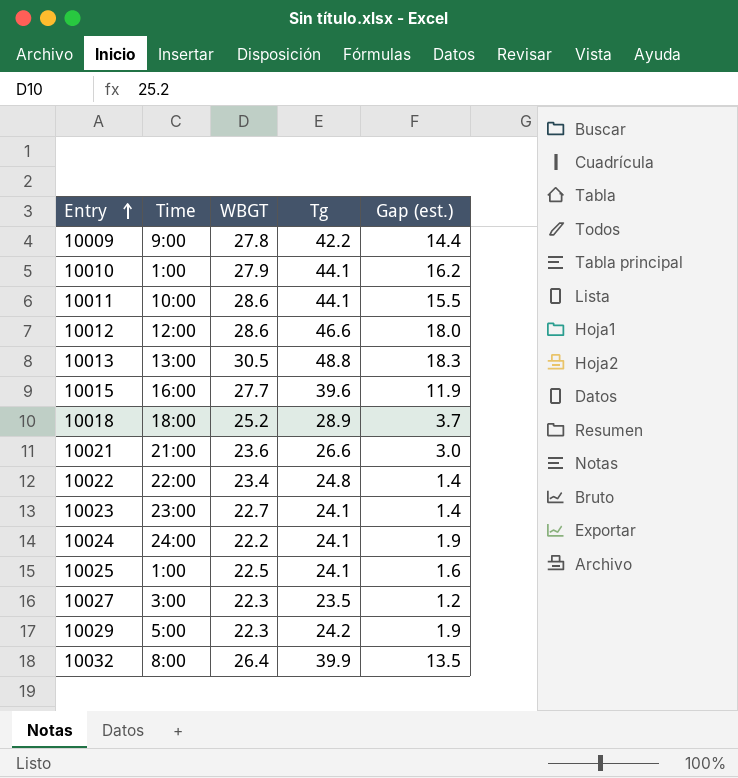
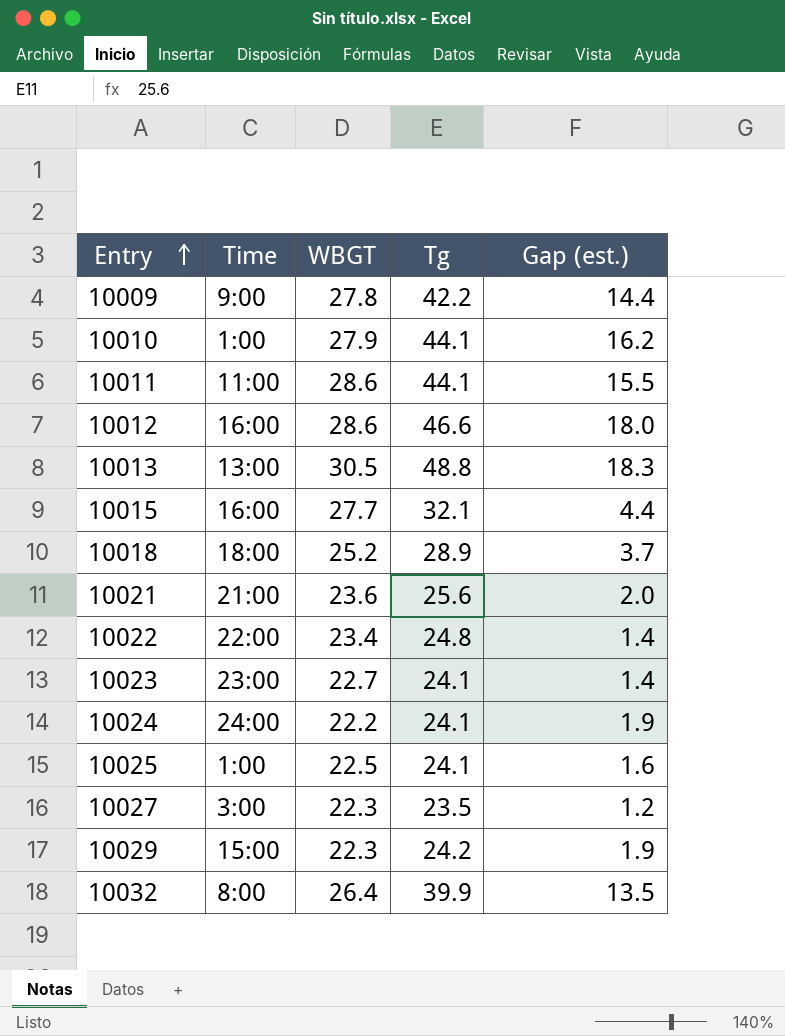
10011 | Time: 10:00 -> 11:00
10012 | Time: 12:00 -> 16:00
10015 | Tg: 39.6 -> 32.1
10015 | Gap (est.): 11.9 -> 4.4
10021 | Tg: 26.6 -> 25.6
10021 | Gap (est.): 3.0 -> 2.0
10029 | Time: 5:00 -> 15:00

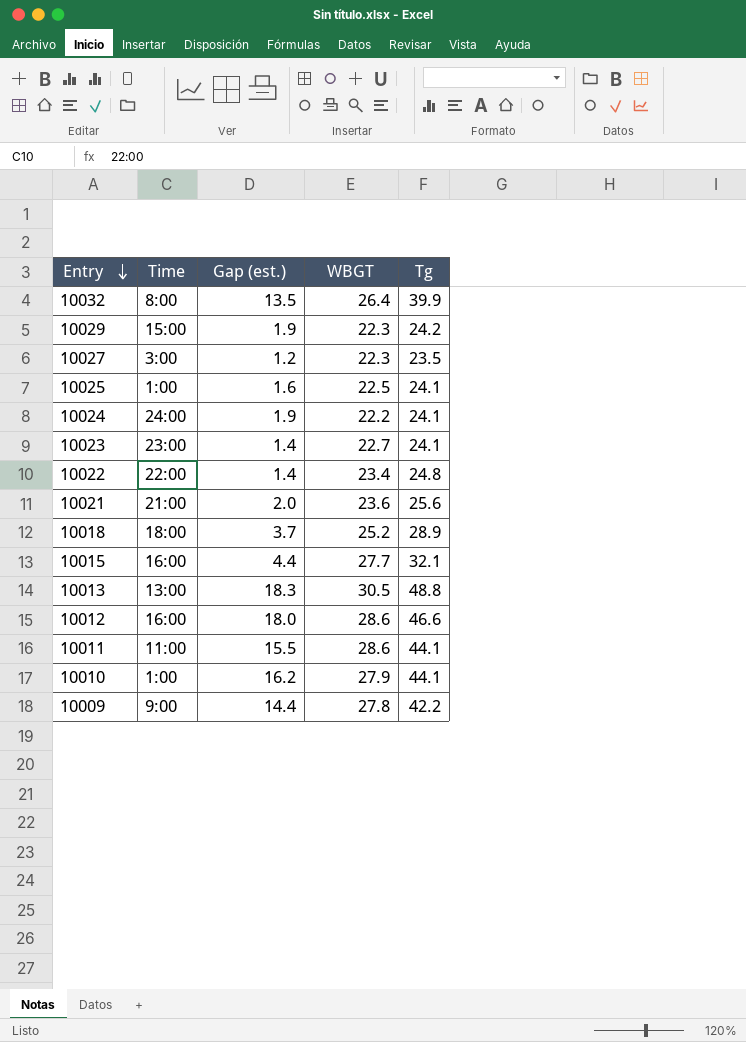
row order: Entry ascending -> Entry descending
column Gap (est.) | position: 5 -> 3

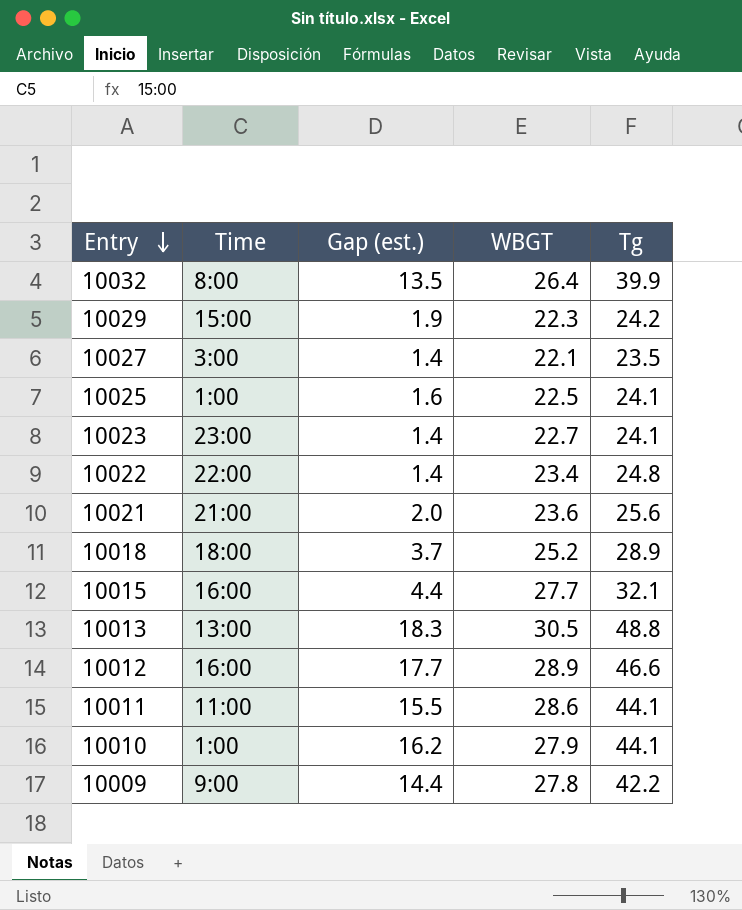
row 10024: 24:00 | 1.9 | 22.2 | 24.1 -> none
10027 | Gap (est.): 1.2 -> 1.4
10027 | WBGT: 22.3 -> 22.1
10012 | Gap (est.): 18.0 -> 17.7
10012 | WBGT: 28.6 -> 28.9

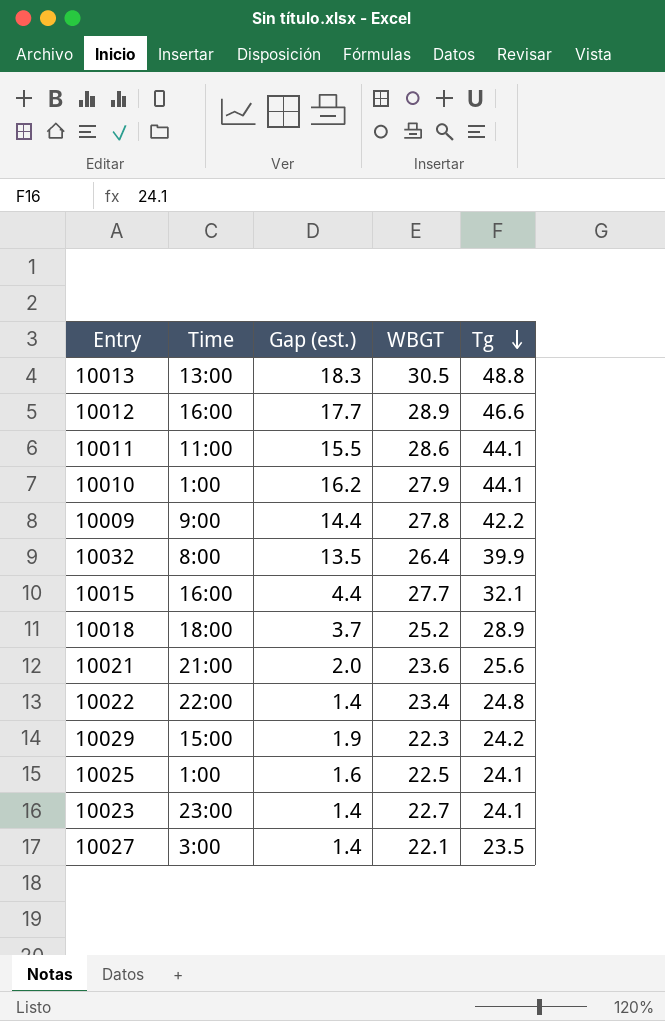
row order: Entry descending -> Tg descending

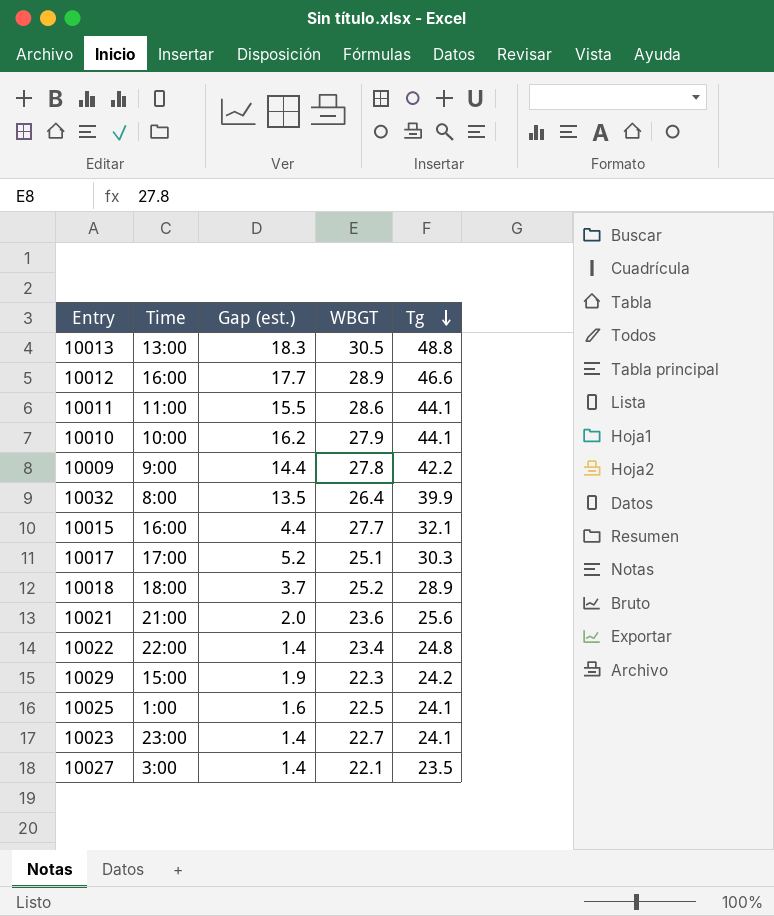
10010 | Time: 1:00 -> 10:00
row 10017: none -> 17:00 | 5.2 | 25.1 | 30.3

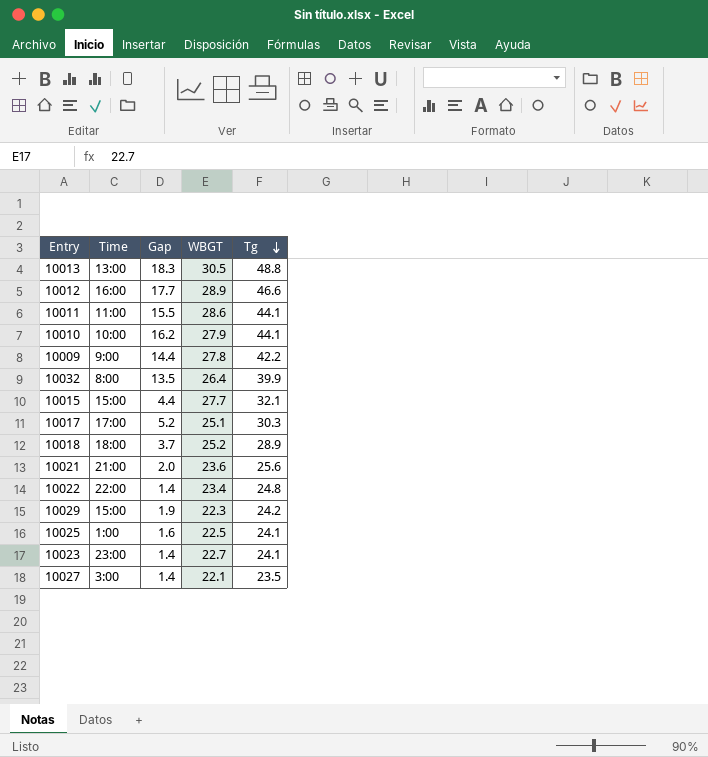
column name: Gap (est.) -> Gap
10015 | Time: 16:00 -> 15:00

